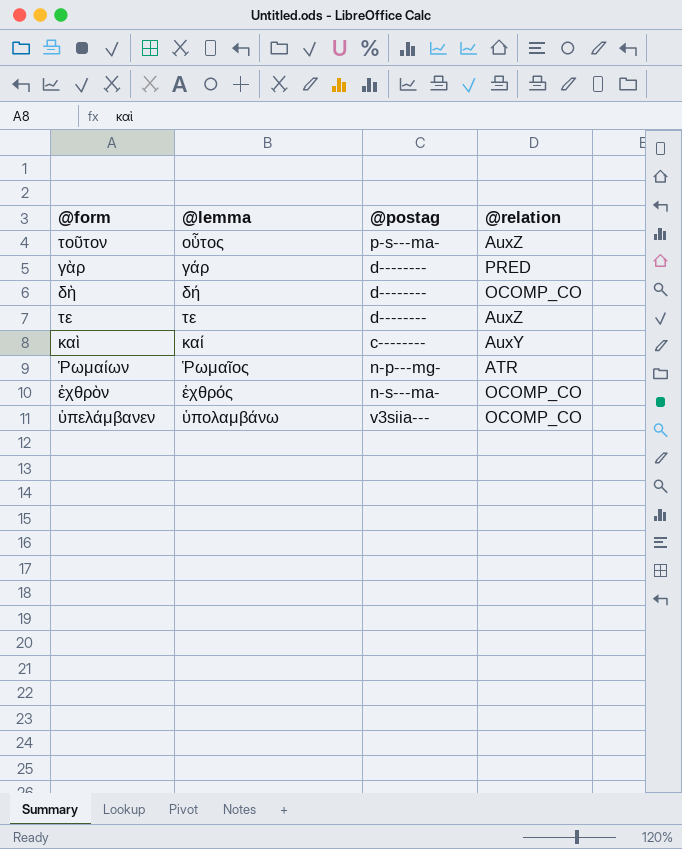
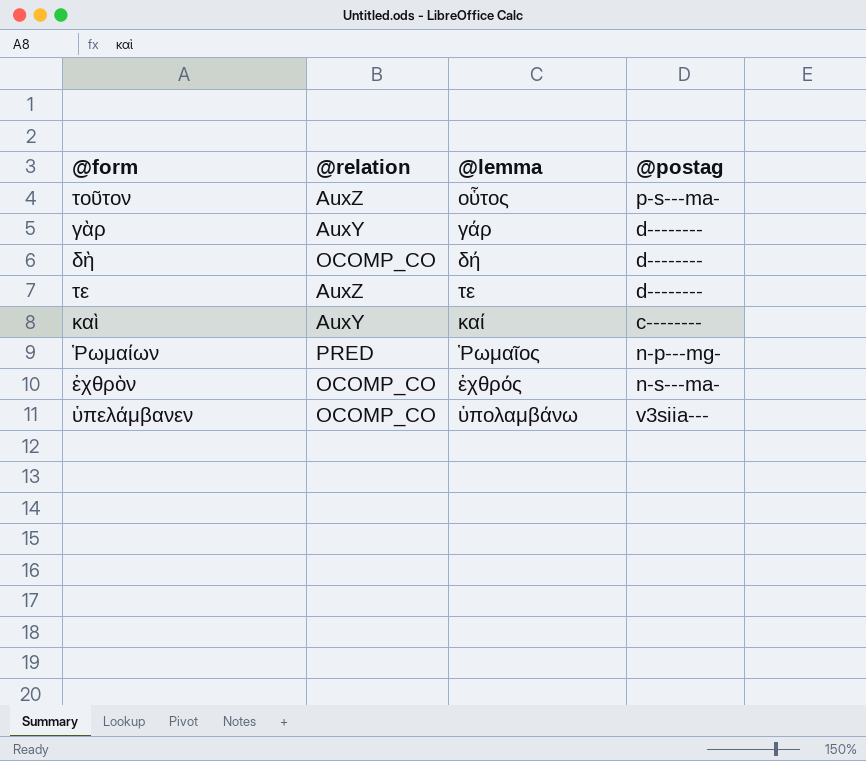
column @relation | position: 4 -> 2
γὰρ | @relation: PRED -> AuxY
Ῥωμαίων | @relation: ATR -> PRED

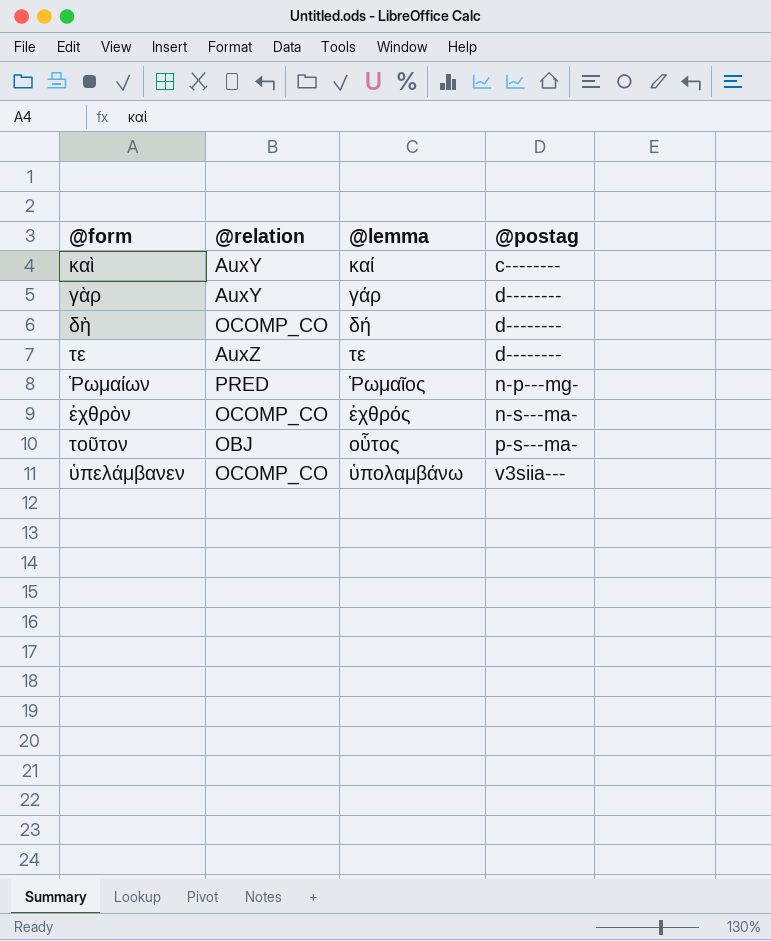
row order: none -> @postag ascending
τοῦτον | @relation: AuxZ -> OBJ

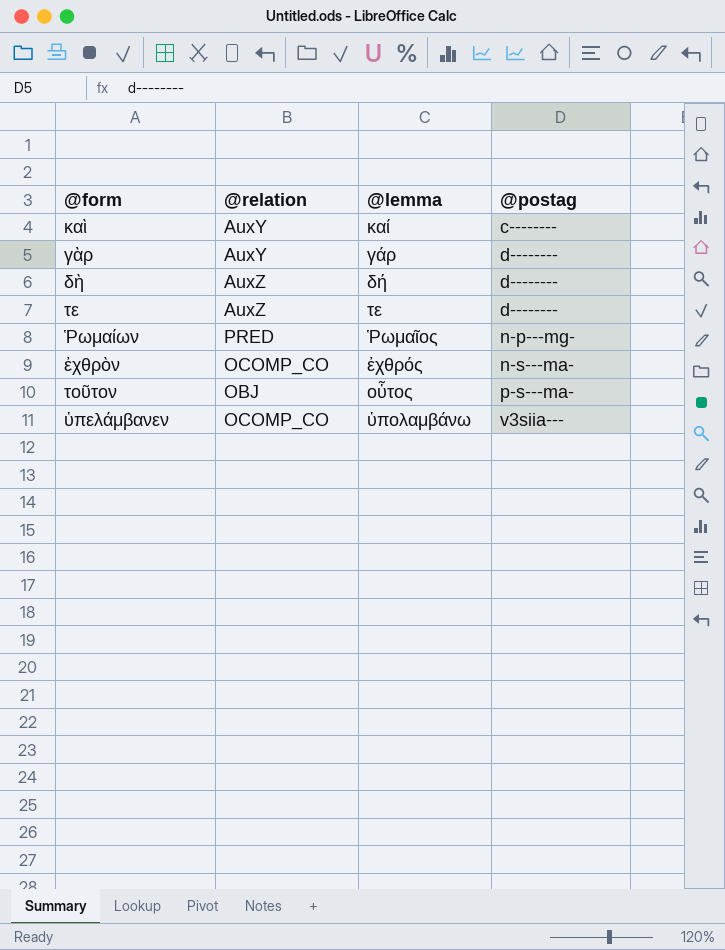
δὴ | @relation: OCOMP_CO -> AuxZ

